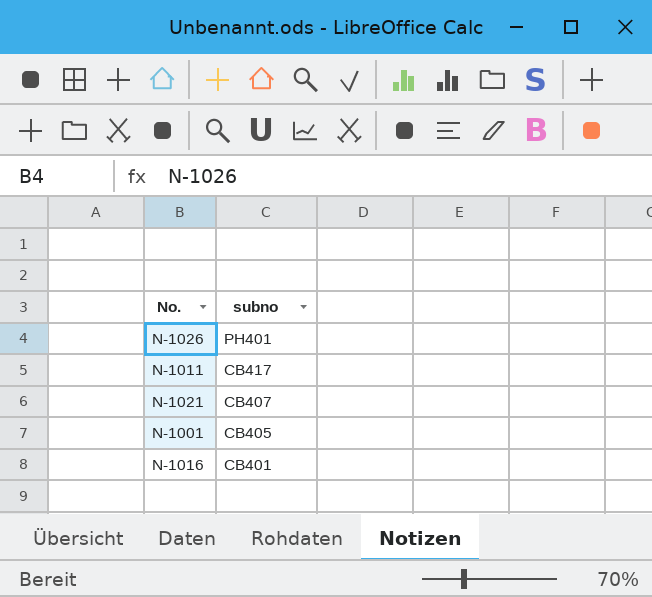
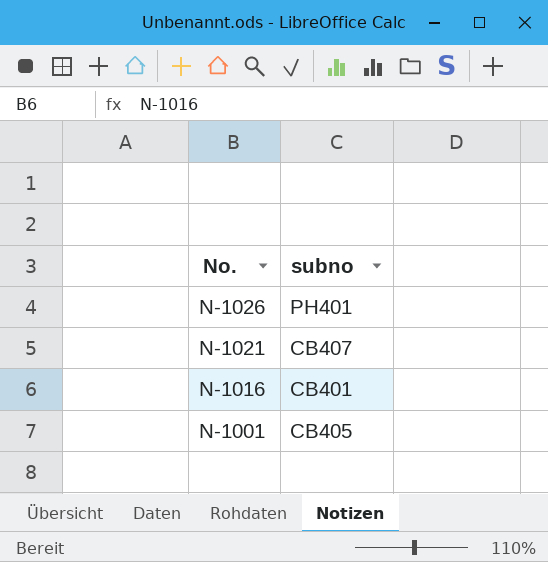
row order: subno descending -> No. descending
row N-1011: CB417 -> none

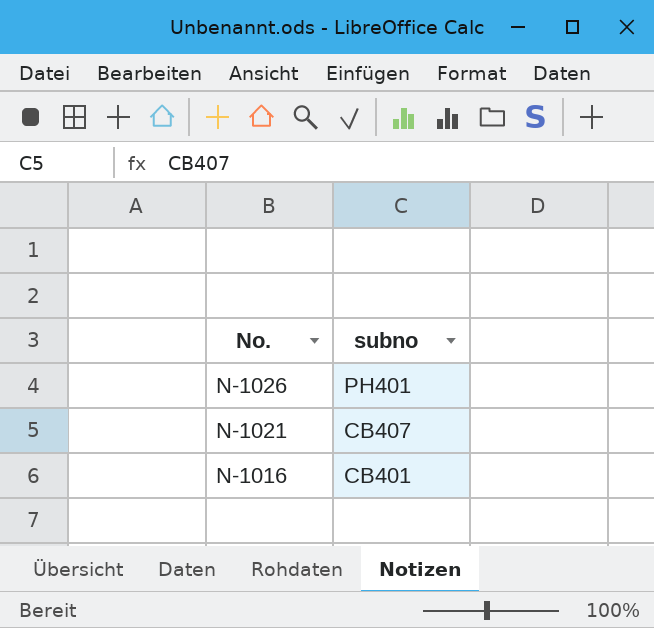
row N-1001: CB405 -> none

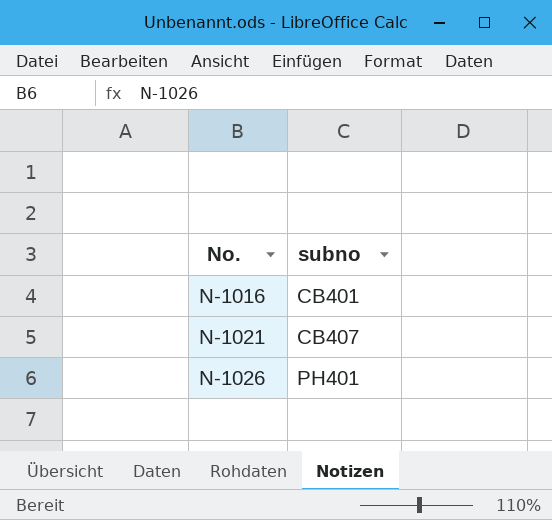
row order: No. descending -> No. ascending

